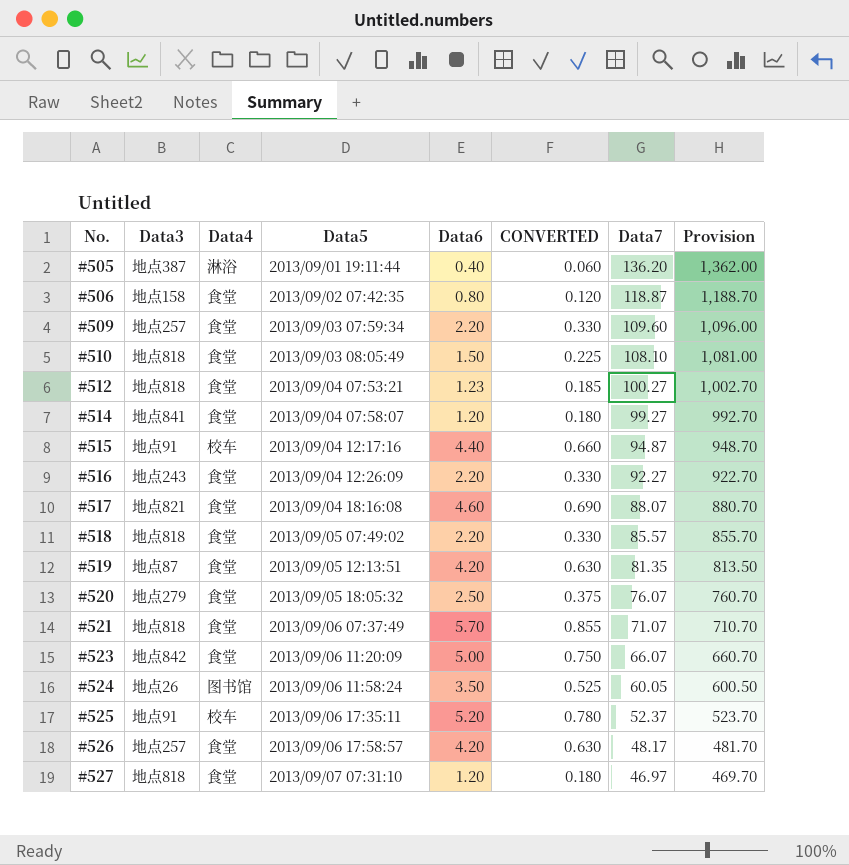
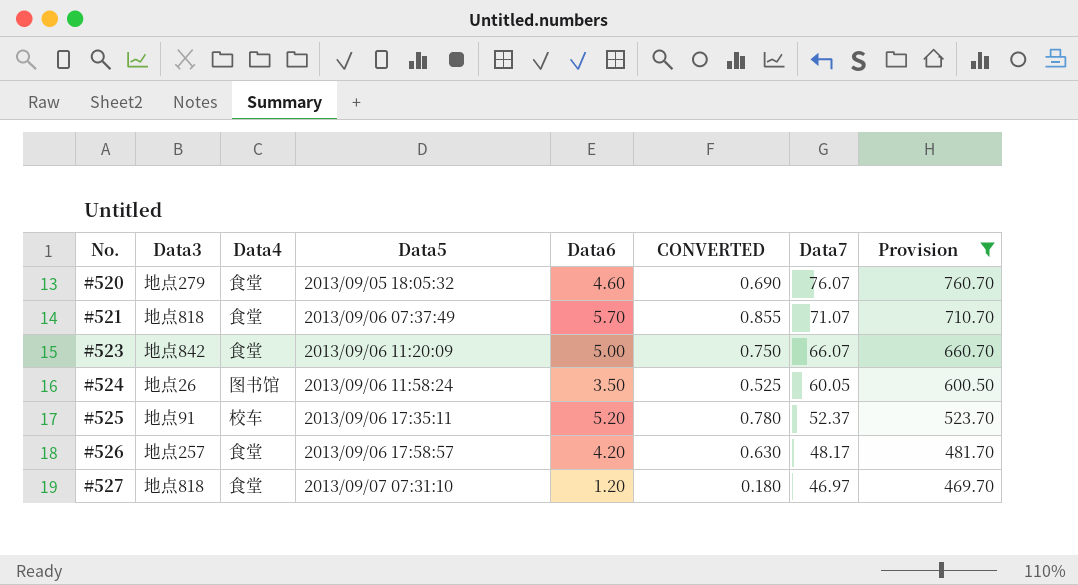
filter: none -> Provision <= 760.70
#520 | Data6: 2.50 -> 4.60
#520 | CONVERTED: 0.375 -> 0.690

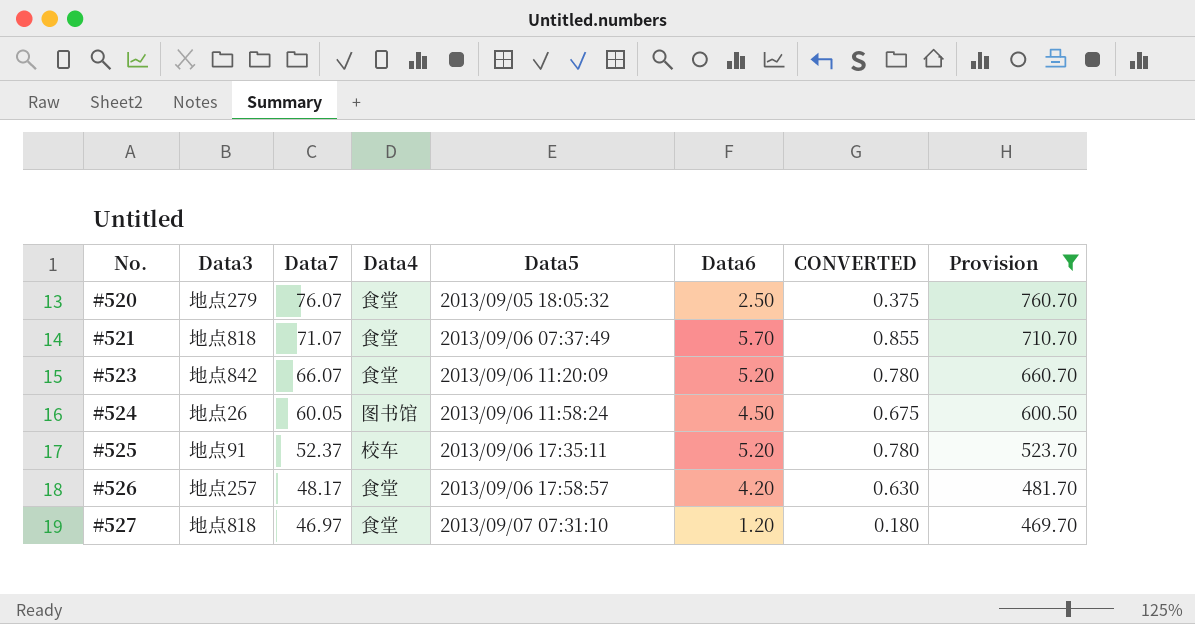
column Data7 | position: 7 -> 3
#520 | Data6: 4.60 -> 2.50
#520 | CONVERTED: 0.690 -> 0.375
#523 | Data6: 5.00 -> 5.20
#523 | CONVERTED: 0.750 -> 0.780
#524 | Data6: 3.50 -> 4.50
#524 | CONVERTED: 0.525 -> 0.675

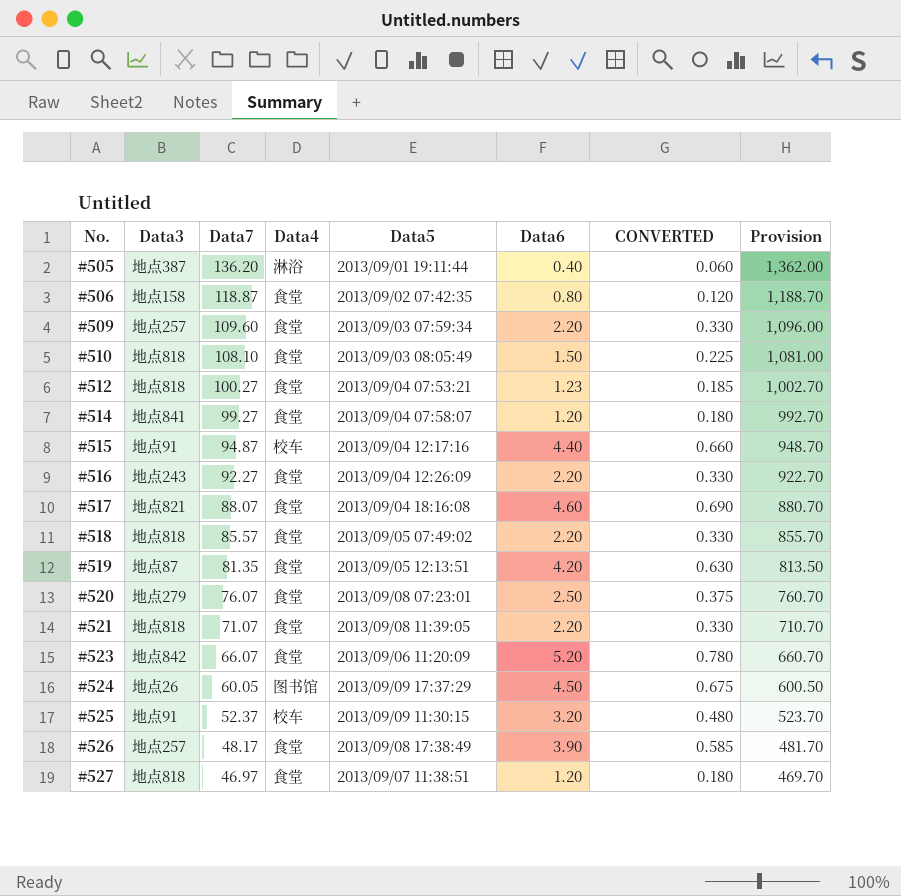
filter: Provision <= 760.70 -> none
#520 | Data5: 2013/09/05 18:05:32 -> 2013/09/08 07:23:01
#521 | Data5: 2013/09/06 07:37:49 -> 2013/09/08 11:39:05
#521 | Data6: 5.70 -> 2.20
#521 | CONVERTED: 0.855 -> 0.330
#524 | Data5: 2013/09/06 11:58:24 -> 2013/09/09 17:37:29
#525 | Data5: 2013/09/06 17:35:11 -> 2013/09/09 11:30:15
#525 | Data6: 5.20 -> 3.20
#525 | CONVERTED: 0.780 -> 0.480
#526 | Data5: 2013/09/06 17:58:57 -> 2013/09/08 17:38:49
#526 | Data6: 4.20 -> 3.90
#526 | CONVERTED: 0.630 -> 0.585
#527 | Data5: 2013/09/07 07:31:10 -> 2013/09/07 11:38:51

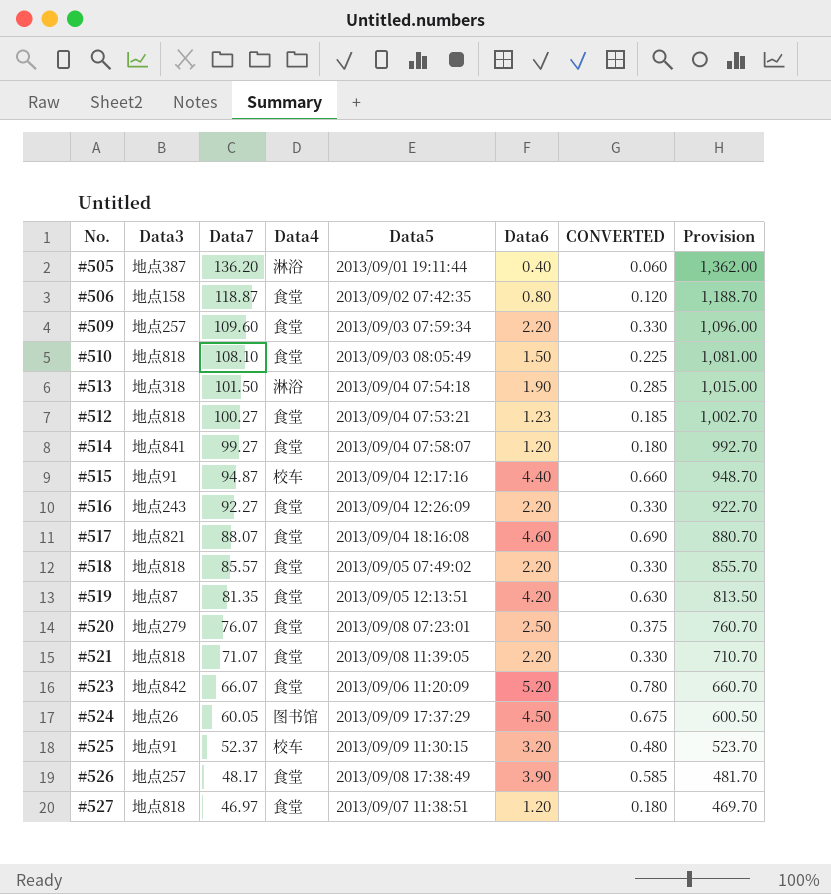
row #513: none -> 地点318 | 101.50 | 淋浴 | 2013/09/04 07:54:18 | 1.90 | 0.285 | 1,015.00

